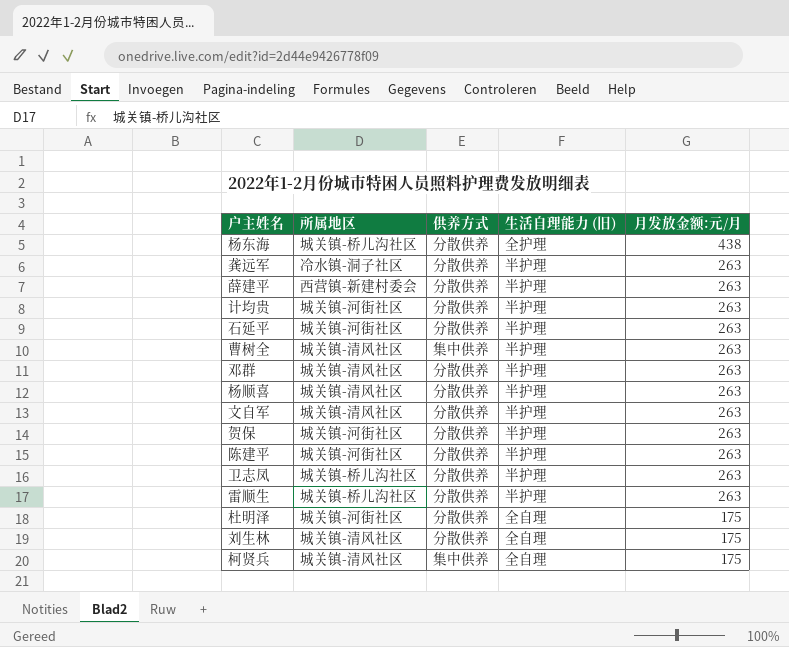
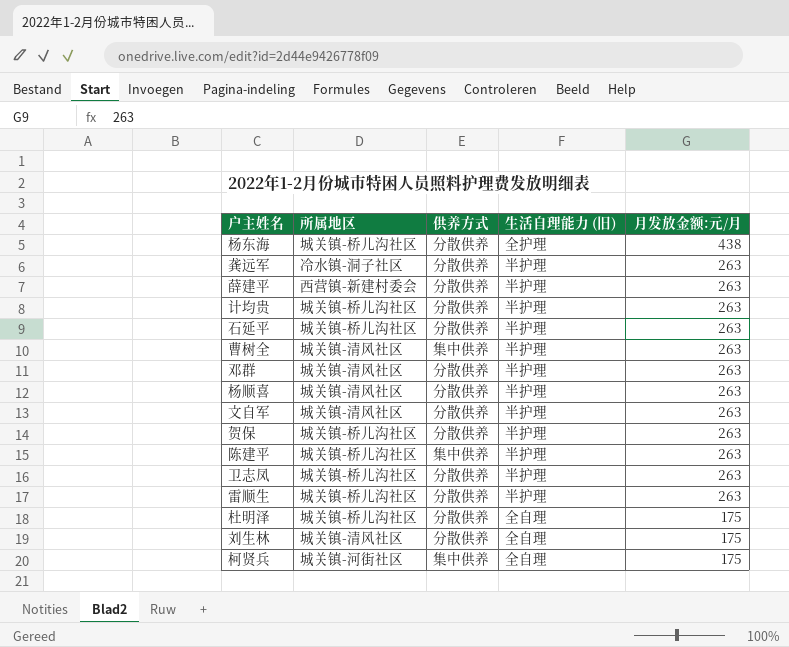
计均贵 | 所属地区: 城关镇-河街社区 -> 城关镇-桥儿沟社区
石延平 | 所属地区: 城关镇-河街社区 -> 城关镇-桥儿沟社区
贺保 | 所属地区: 城关镇-河街社区 -> 城关镇-桥儿沟社区
陈建平 | 所属地区: 城关镇-河街社区 -> 城关镇-桥儿沟社区
陈建平 | 供养方式: 分散供养 -> 集中供养
杜明泽 | 所属地区: 城关镇-河街社区 -> 城关镇-桥儿沟社区
柯贤兵 | 所属地区: 城关镇-清风社区 -> 城关镇-河街社区

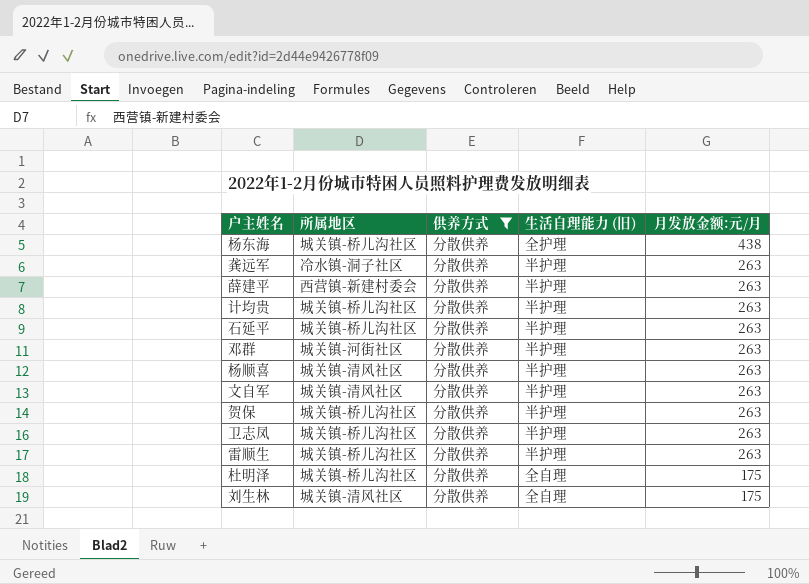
filter: none -> 供养方式 = 分散供养
邓群 | 所属地区: 城关镇-清风社区 -> 城关镇-河街社区

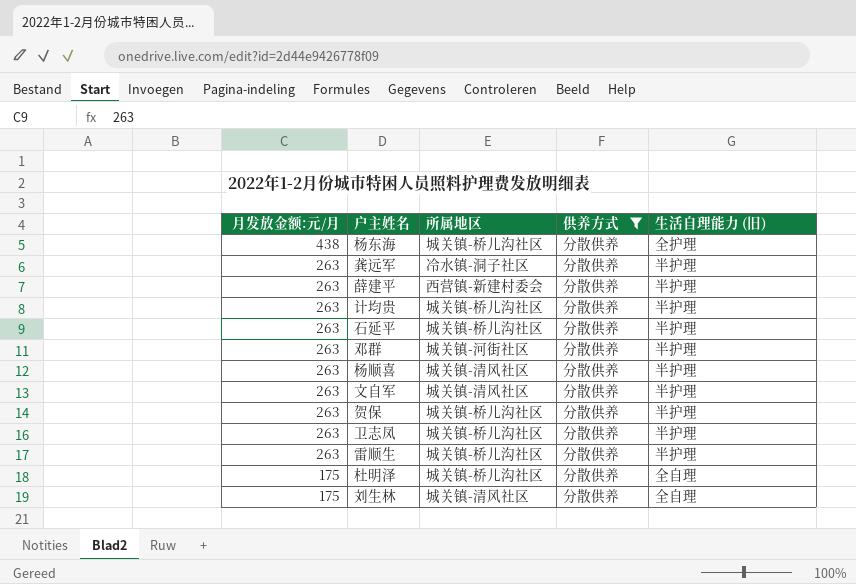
column 月发放金额:元/月 | position: 5 -> 1

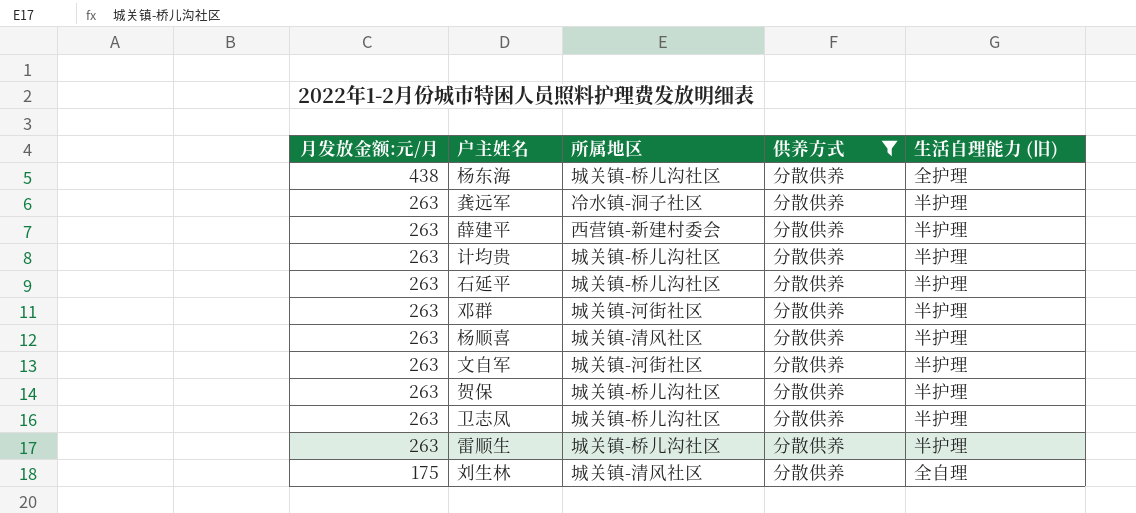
row 杜明泽: 175 | 城关镇-桥儿沟社区 | 分散供养 | 全自理 -> none
文自军 | 所属地区: 城关镇-清风社区 -> 城关镇-河街社区

